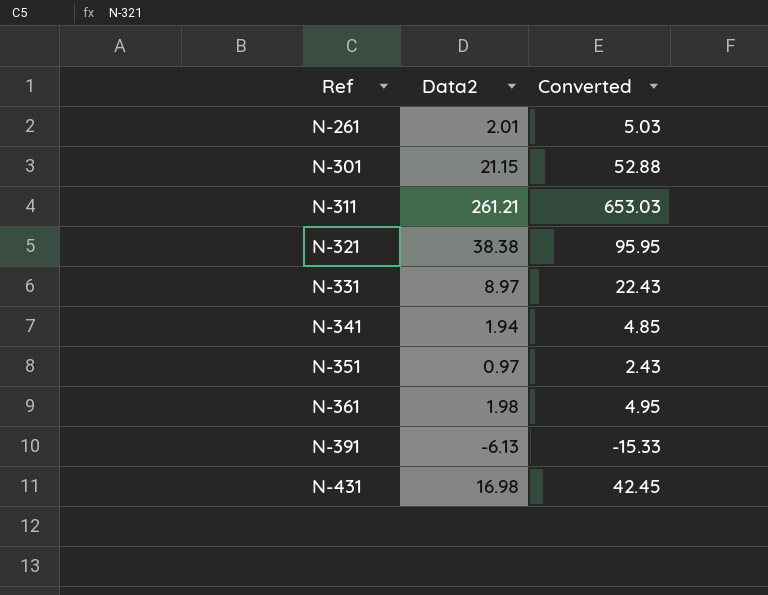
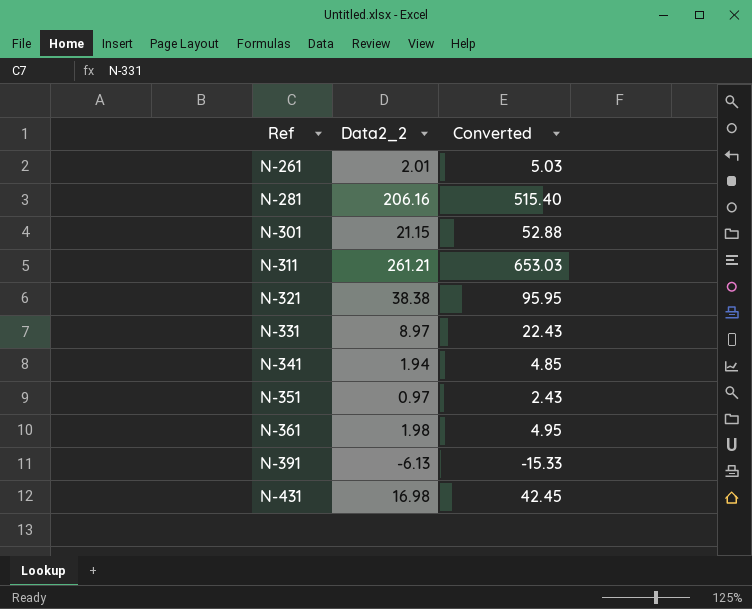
column name: Data2 -> Data2_2
row N-281: none -> 206.16 | 515.40

